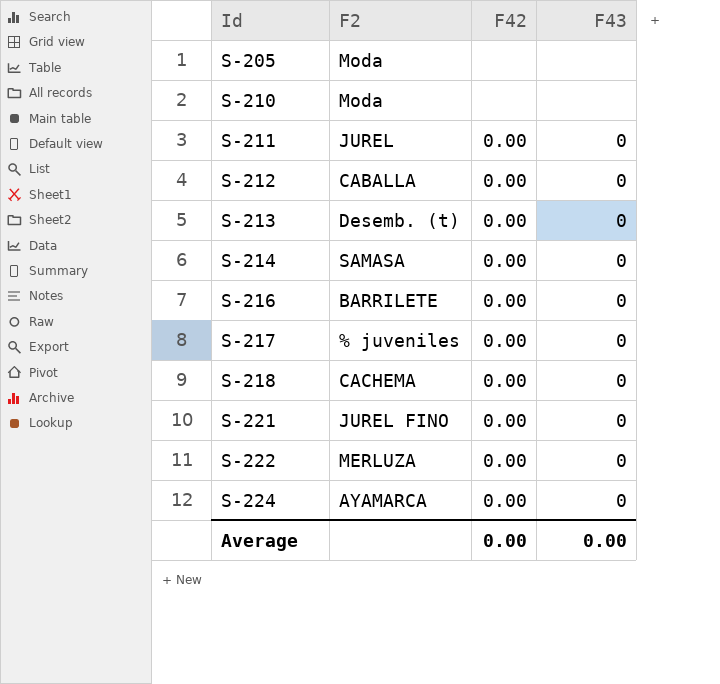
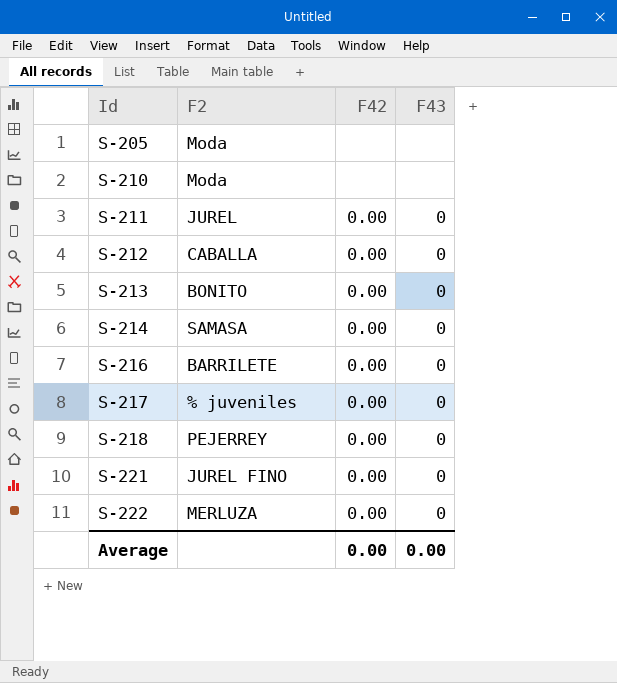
row S-224: AYAMARCA | 0.00 | 0 -> none
S-213 | F2: Desemb. (t) -> BONITO
S-218 | F2: CACHEMA -> PEJERREY

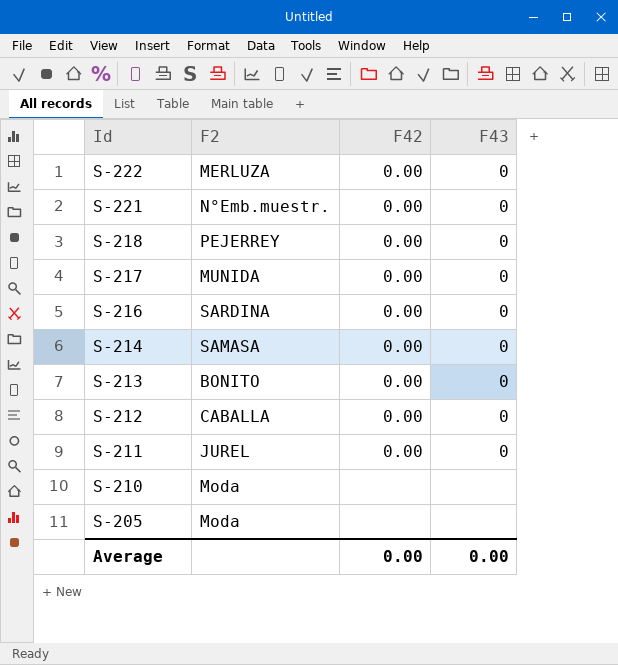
row order: Id ascending -> Id descending
S-221 | F2: JUREL FINO -> N°Emb.muestr.
S-217 | F2: % juveniles -> MUNIDA
S-216 | F2: BARRILETE -> SARDINA

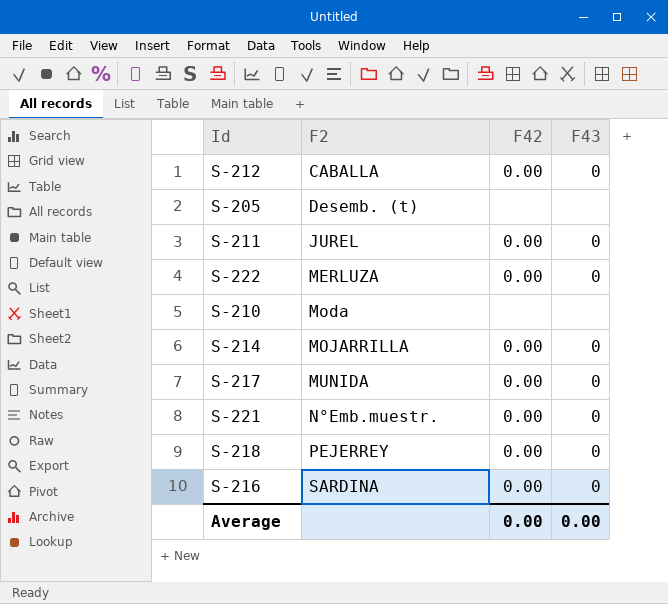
row order: Id descending -> F2 ascending
row S-213: BONITO | 0.00 | 0 -> none
S-205 | F2: Moda -> Desemb. (t)
S-214 | F2: SAMASA -> MOJARRILLA

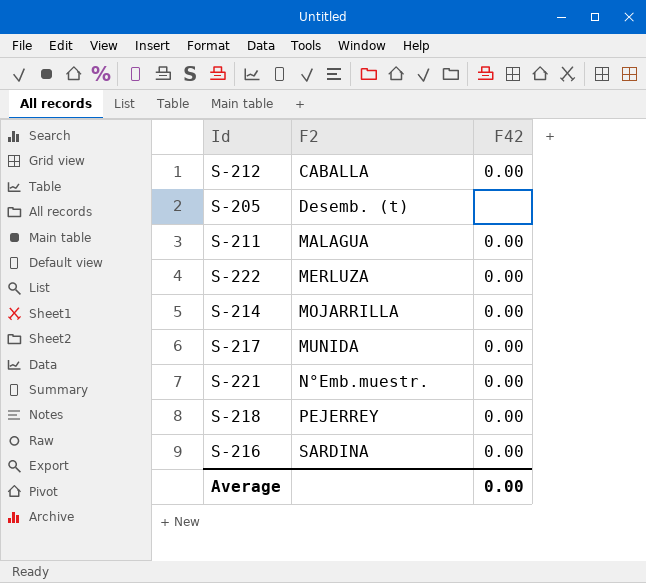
column F43 | position: 4 -> none
row S-210: Moda | none | none -> none
S-211 | F2: JUREL -> MALAGUA

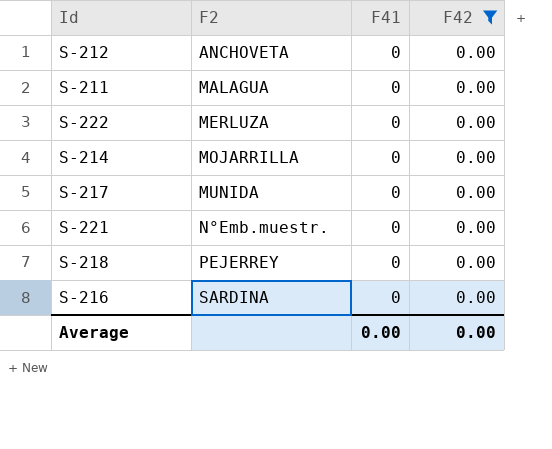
filter: none -> F42 = 0.00
column F41 | position: none -> 3
S-212 | F2: CABALLA -> ANCHOVETA

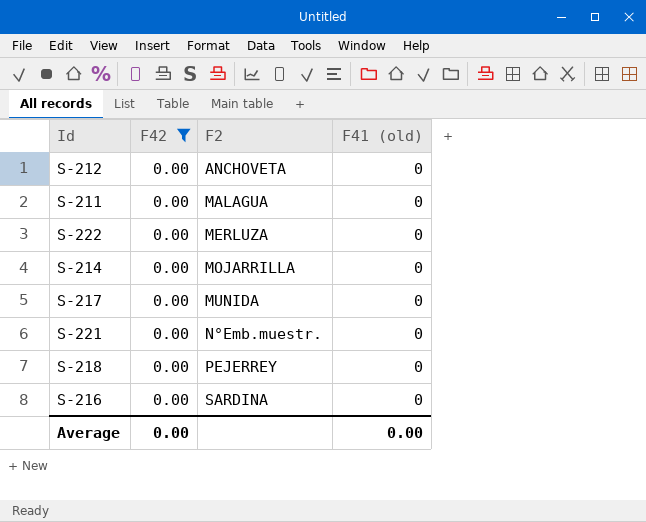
column F42 | position: 4 -> 2
column name: F41 -> F41 (old)

